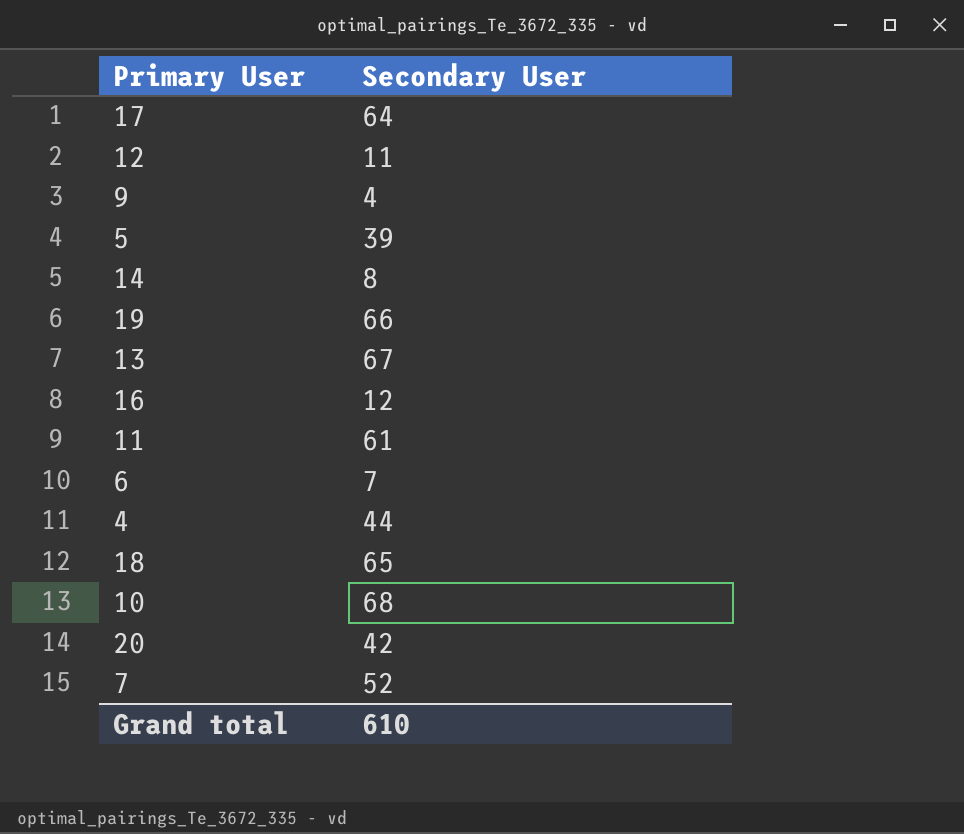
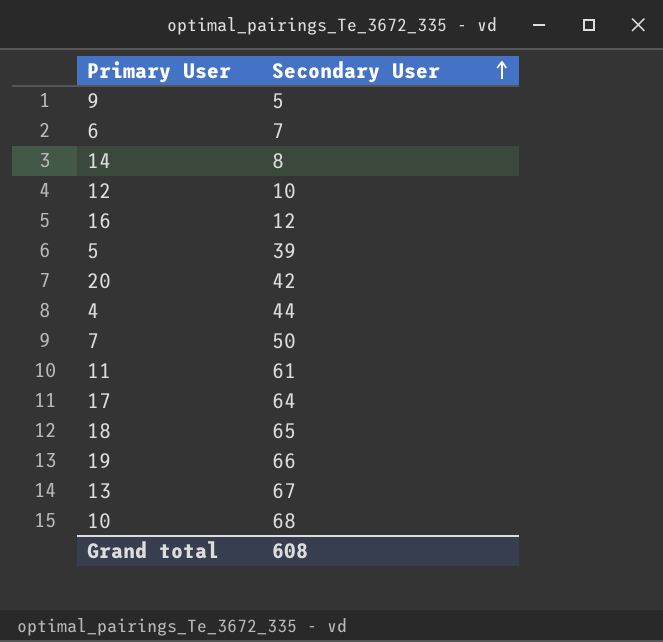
row order: none -> Secondary User ascending
9 | Secondary User: 4 -> 5
12 | Secondary User: 11 -> 10
7 | Secondary User: 52 -> 50
Grand total | Secondary User: 610 -> 608

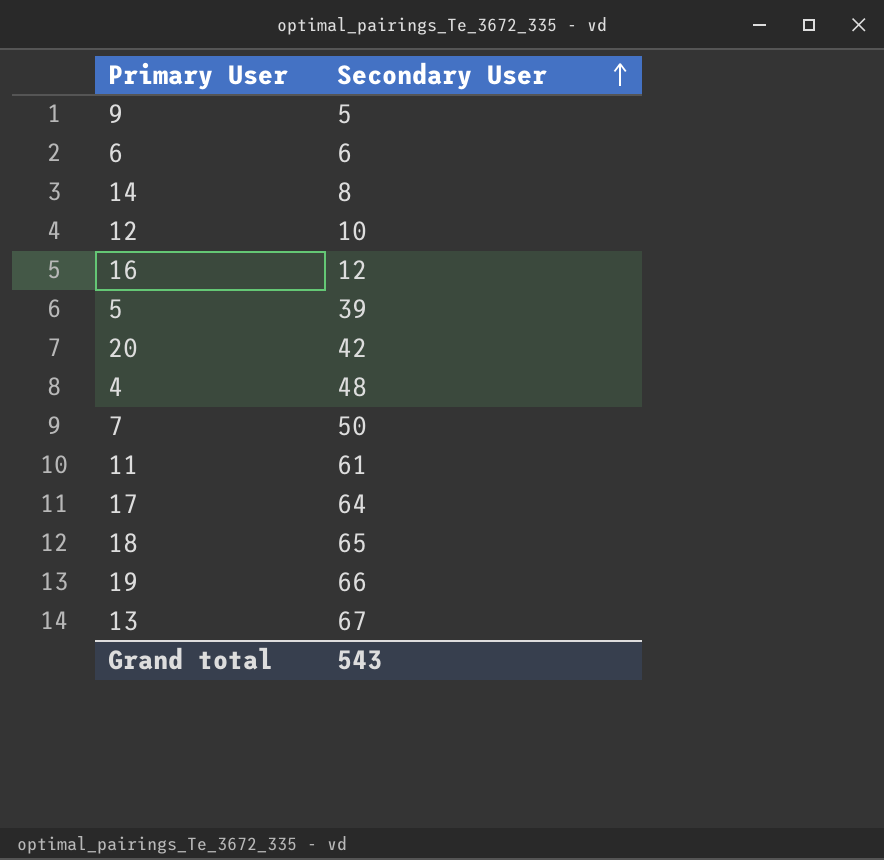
row 10: 68 -> none
6 | Secondary User: 7 -> 6
4 | Secondary User: 44 -> 48
Grand total | Secondary User: 608 -> 543

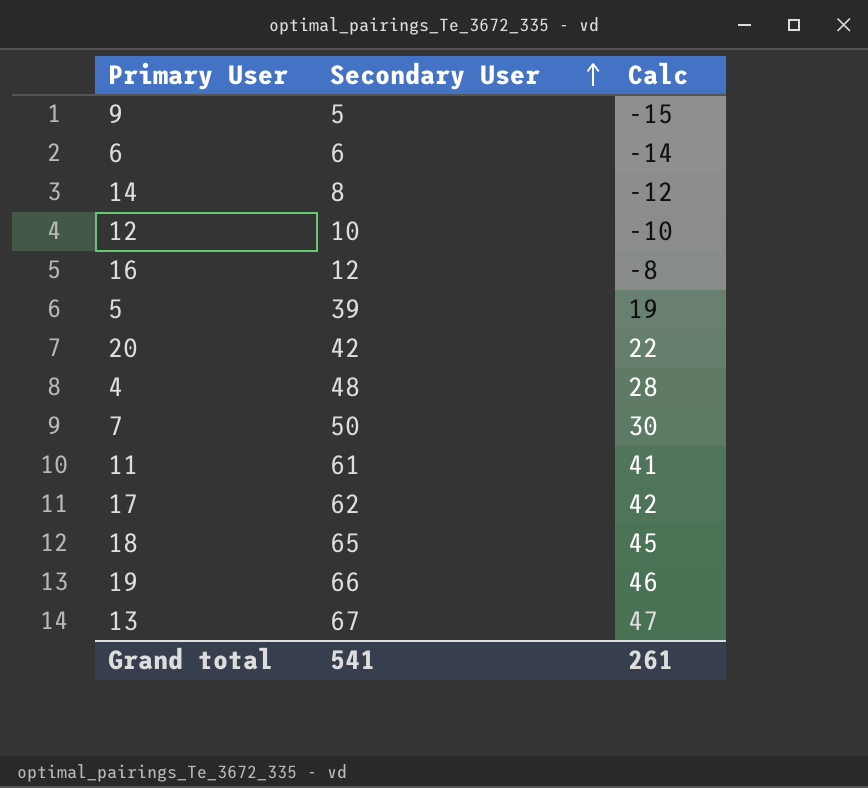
column Calc | formula: none -> [Secondary User] - 20
17 | Secondary User: 64 -> 62
Grand total | Secondary User: 543 -> 541

